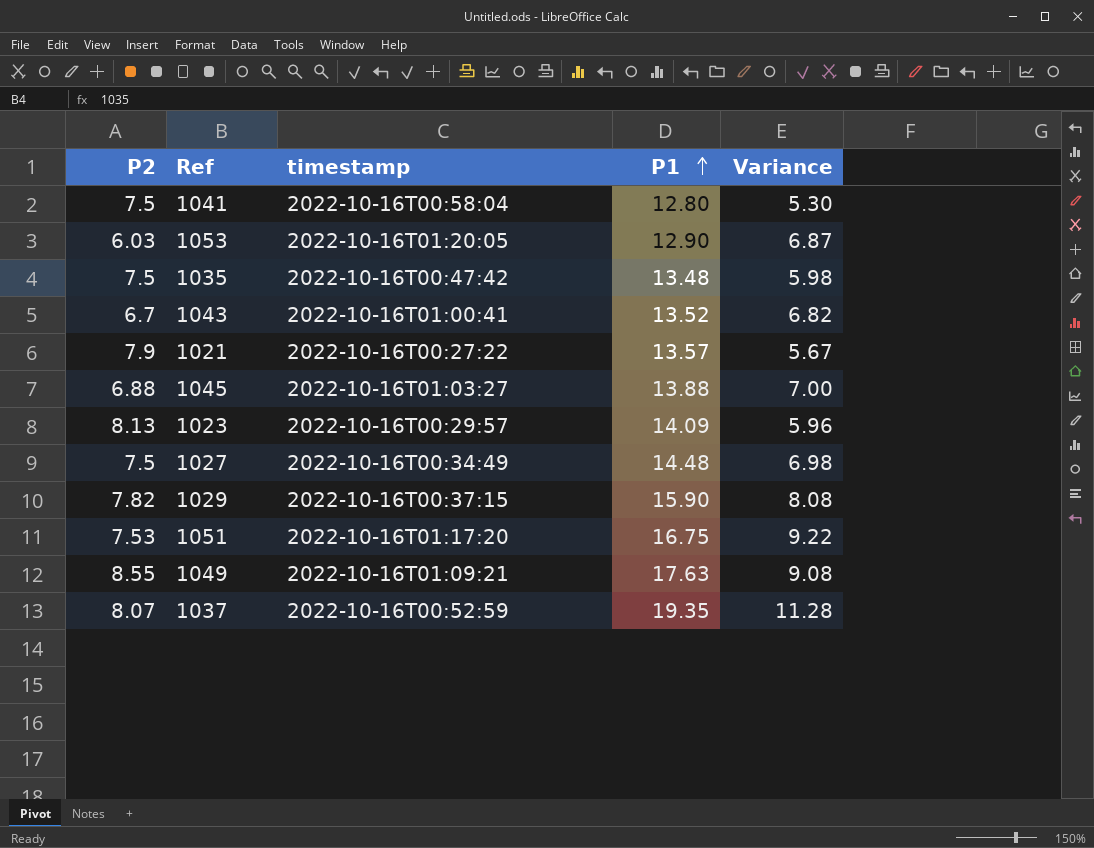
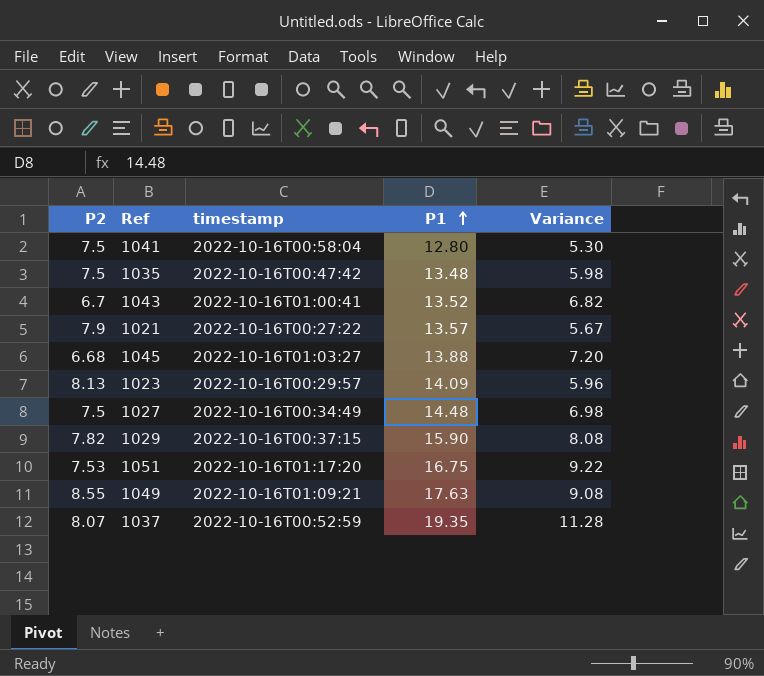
row 1053: 6.03 | 2022-10-16T01:20:05 | 12.90 | 6.87 -> none
1045 | P2: 6.88 -> 6.68
1045 | Variance: 7.00 -> 7.20

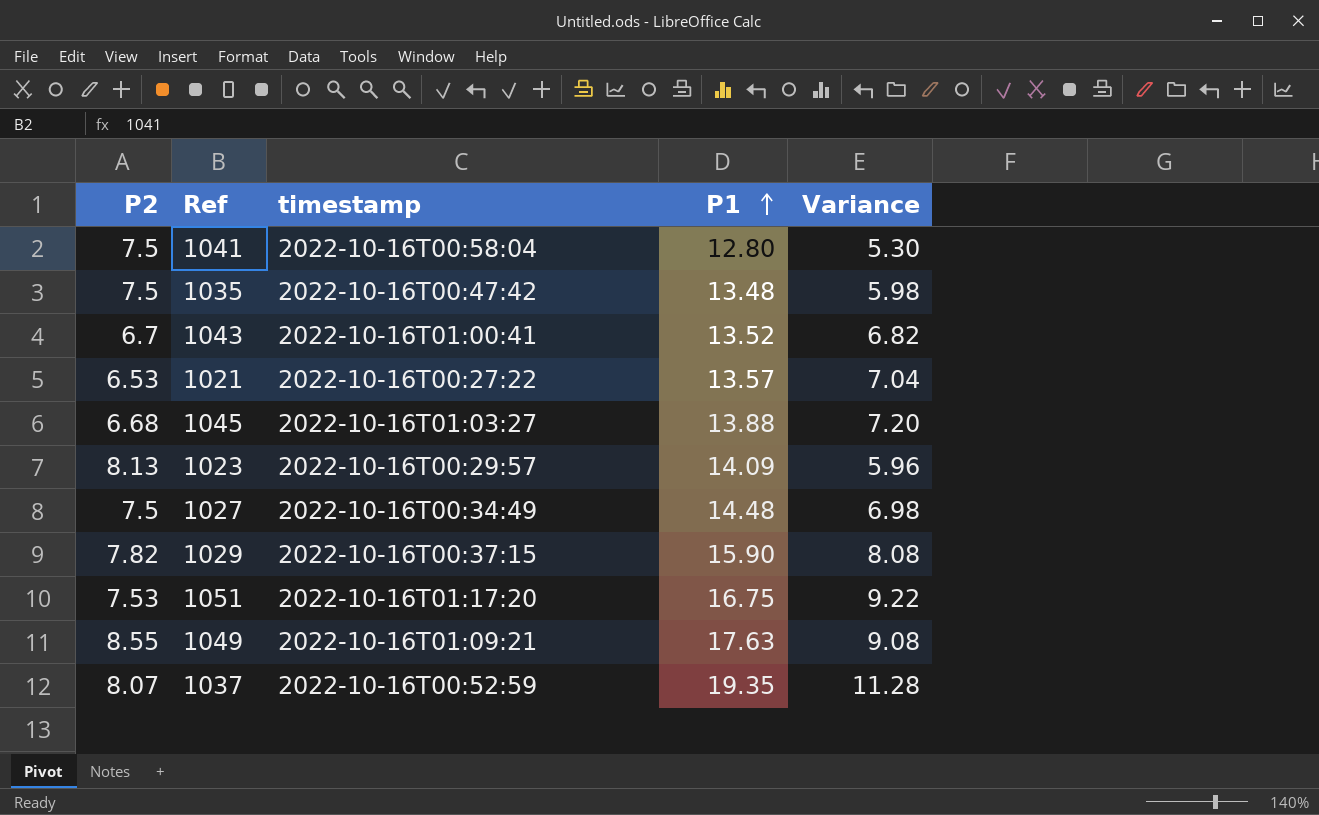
1021 | P2: 7.9 -> 6.53
1021 | Variance: 5.67 -> 7.04

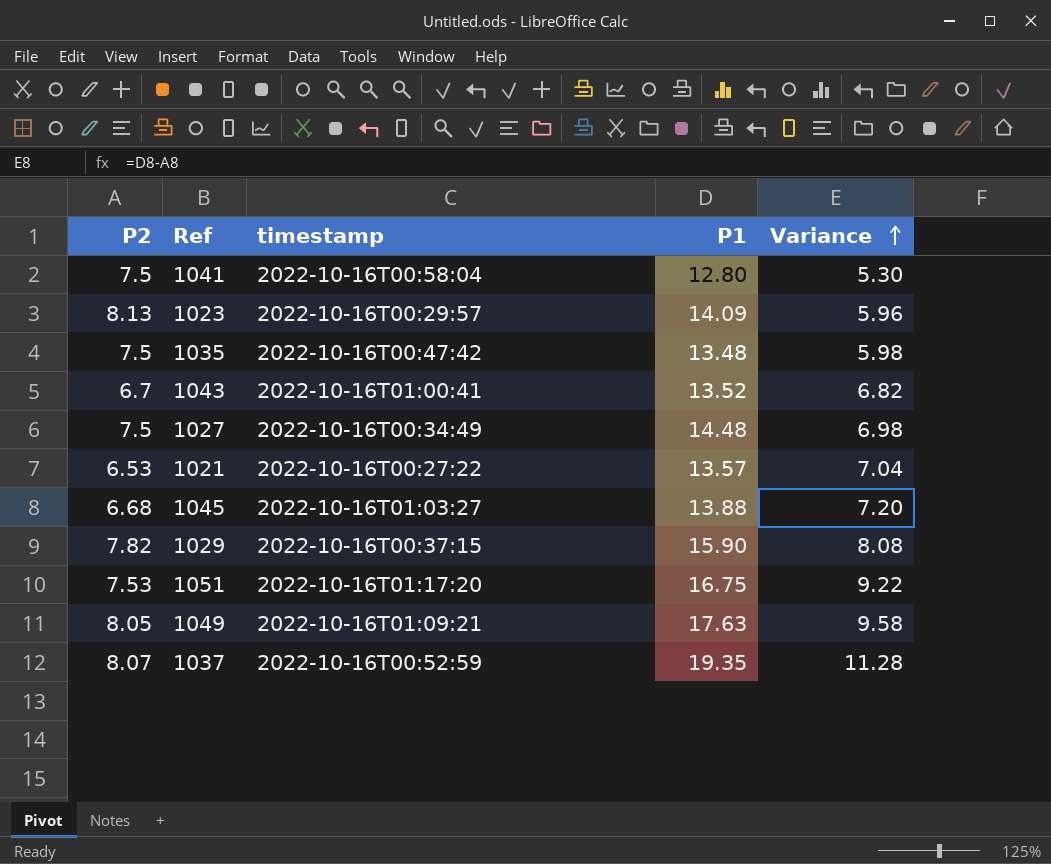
row order: P1 ascending -> Variance ascending
1049 | P2: 8.55 -> 8.05
1049 | Variance: 9.08 -> 9.58

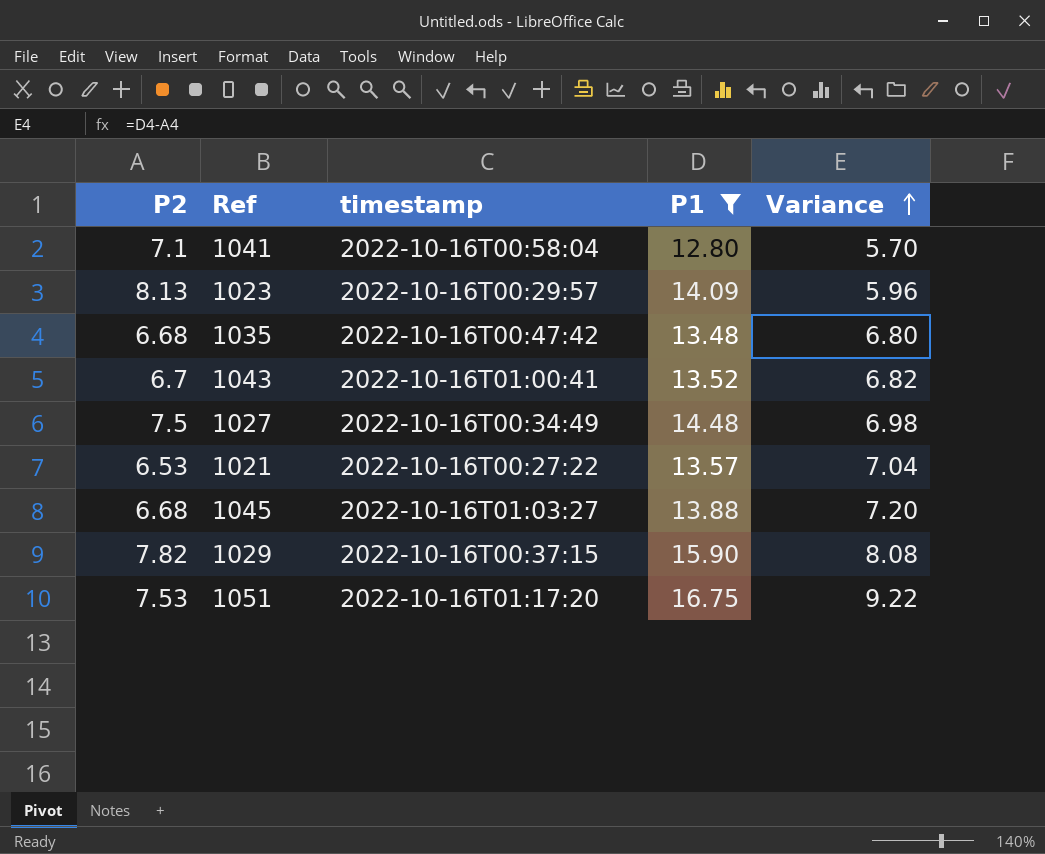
filter: none -> P1 <= 16.75
1041 | P2: 7.5 -> 7.1
1041 | Variance: 5.30 -> 5.70
1035 | P2: 7.5 -> 6.68
1035 | Variance: 5.98 -> 6.80

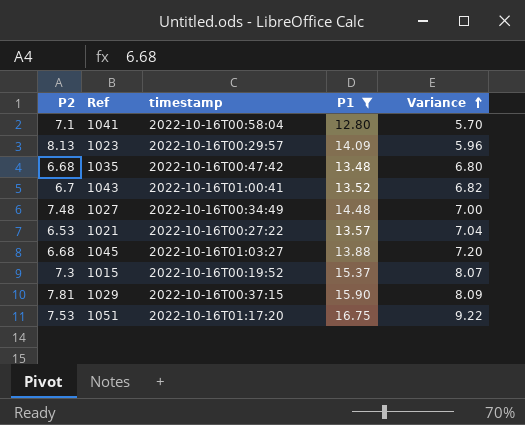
1027 | P2: 7.5 -> 7.48
1027 | Variance: 6.98 -> 7.00
row 1015: none -> 7.3 | 2022-10-16T00:19:52 | 15.37 | 8.07
1029 | P2: 7.82 -> 7.81
1029 | Variance: 8.08 -> 8.09

